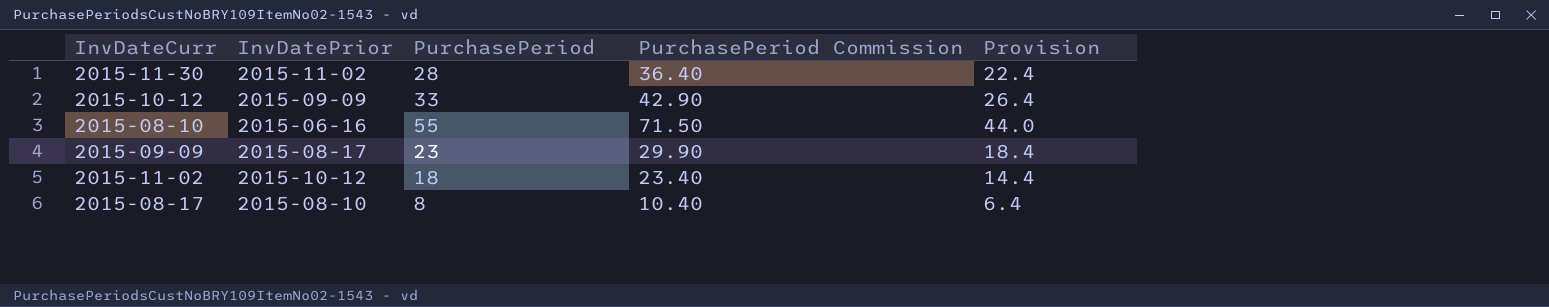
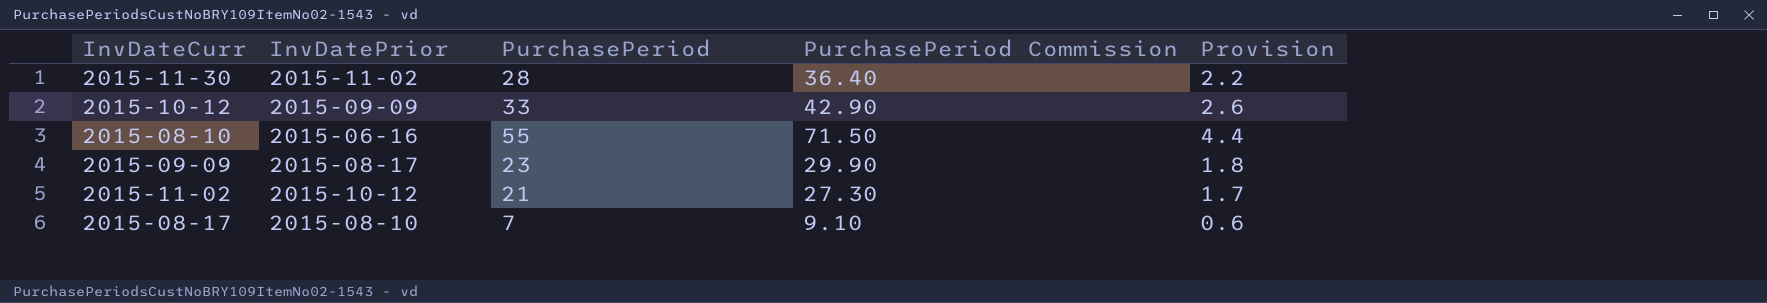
column Provision | formula: [PurchasePeriod] * 0.8 -> [PurchasePeriod] * 0.08
2015-11-02 | PurchasePeriod: 18 -> 21
2015-11-02 | PurchasePeriod Commission: 23.40 -> 27.30
2015-08-17 | PurchasePeriod: 8 -> 7
2015-08-17 | PurchasePeriod Commission: 10.40 -> 9.10

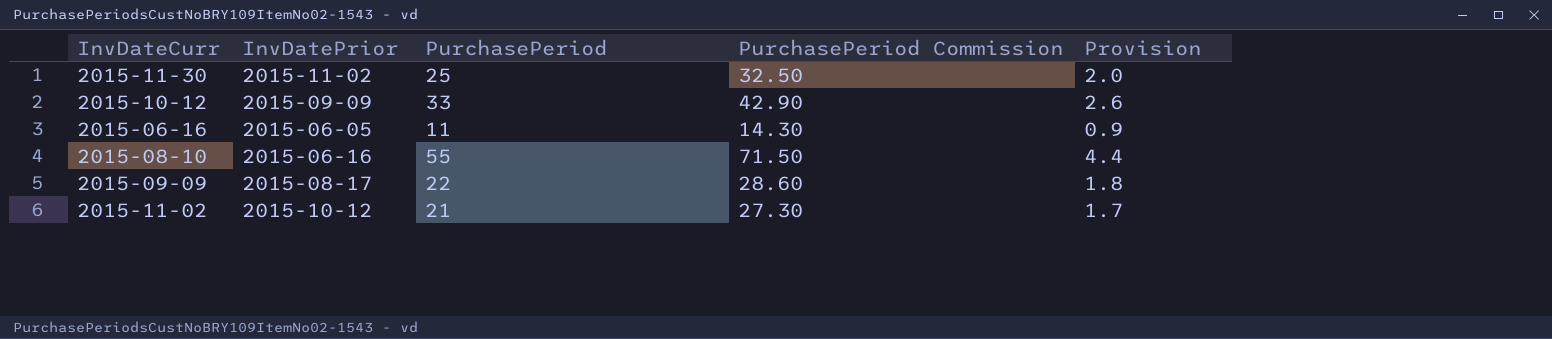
row 2015-08-17: 2015-08-10 | 7 | 9.10 | 0.6 -> none
2015-11-30 | PurchasePeriod: 28 -> 25
2015-11-30 | PurchasePeriod Commission: 36.40 -> 32.50
2015-11-30 | Provision: 2.2 -> 2.0
row 2015-06-16: none -> 2015-06-05 | 11 | 14.30 | 0.9
2015-09-09 | PurchasePeriod: 23 -> 22
2015-09-09 | PurchasePeriod Commission: 29.90 -> 28.60

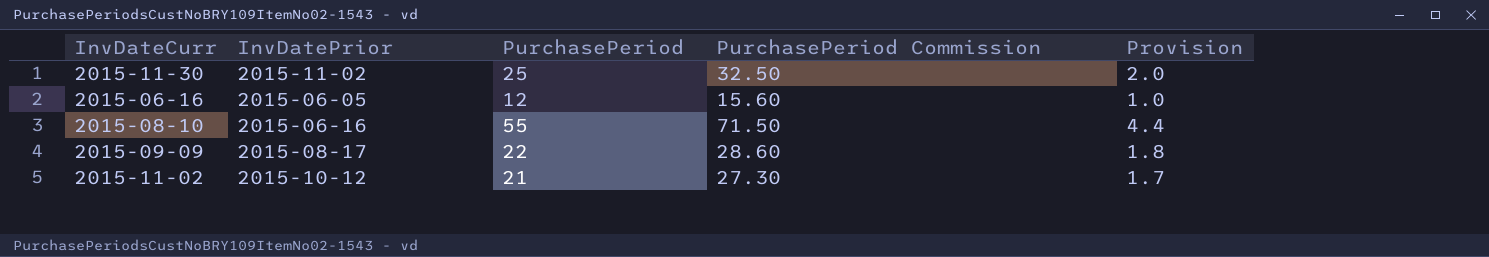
row 2015-10-12: 2015-09-09 | 33 | 42.90 | 2.6 -> none
2015-06-16 | PurchasePeriod: 11 -> 12
2015-06-16 | PurchasePeriod Commission: 14.30 -> 15.60
2015-06-16 | Provision: 0.9 -> 1.0

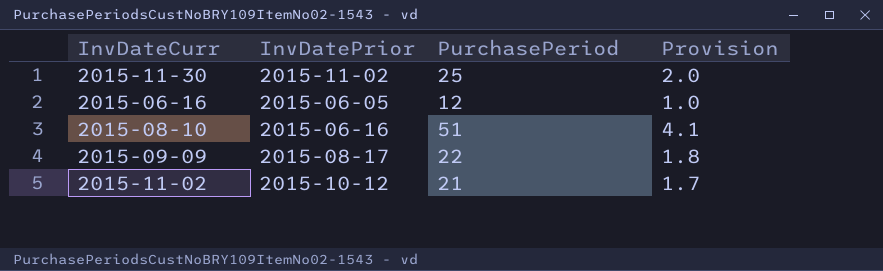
column PurchasePeriod Commission | formula: [PurchasePeriod] * 1.3 -> none
2015-08-10 | PurchasePeriod: 55 -> 51
2015-08-10 | Provision: 4.4 -> 4.1

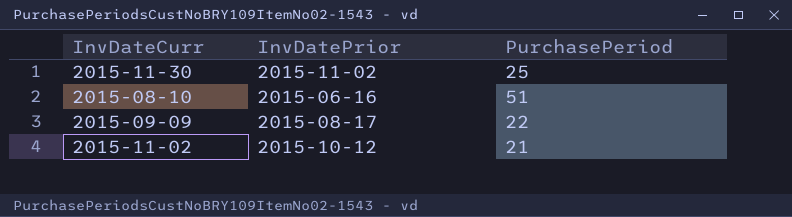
column Provision | formula: [PurchasePeriod] * 0.08 -> none
row 2015-06-16: 2015-06-05 | 12 | 1.0 -> none

